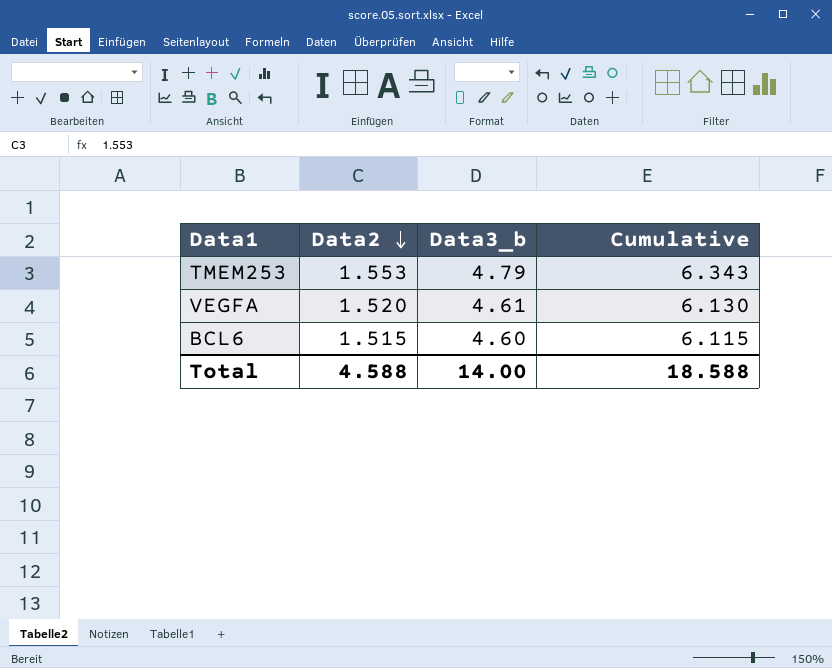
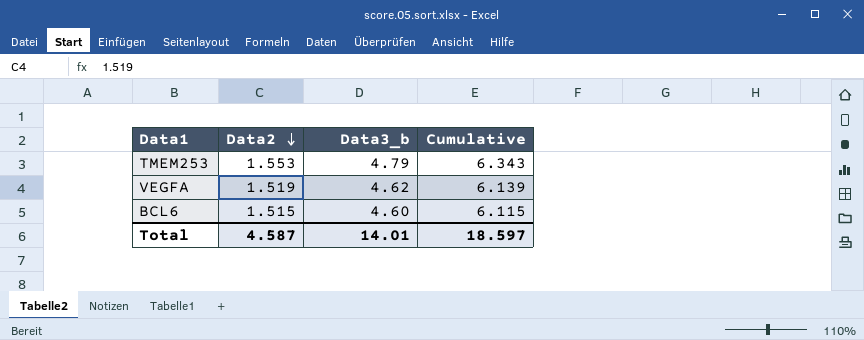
VEGFA | Data2: 1.520 -> 1.519
VEGFA | Data3_b: 4.61 -> 4.62
VEGFA | Cumulative: 6.130 -> 6.139
Total | Data2: 4.588 -> 4.587
Total | Data3_b: 14.00 -> 14.01
Total | Cumulative: 18.588 -> 18.597

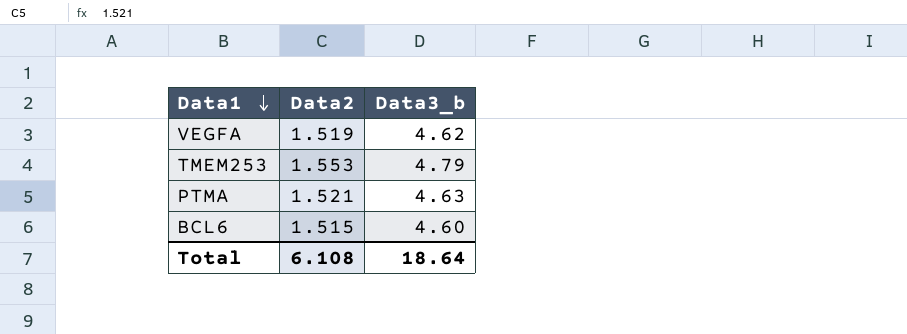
row order: Data2 descending -> Data1 descending
column Cumulative | formula: [Data2] + [Data3_b] -> none
row PTMA: none -> 1.521 | 4.63
Total | Data2: 4.587 -> 6.108
Total | Data3_b: 14.01 -> 18.64

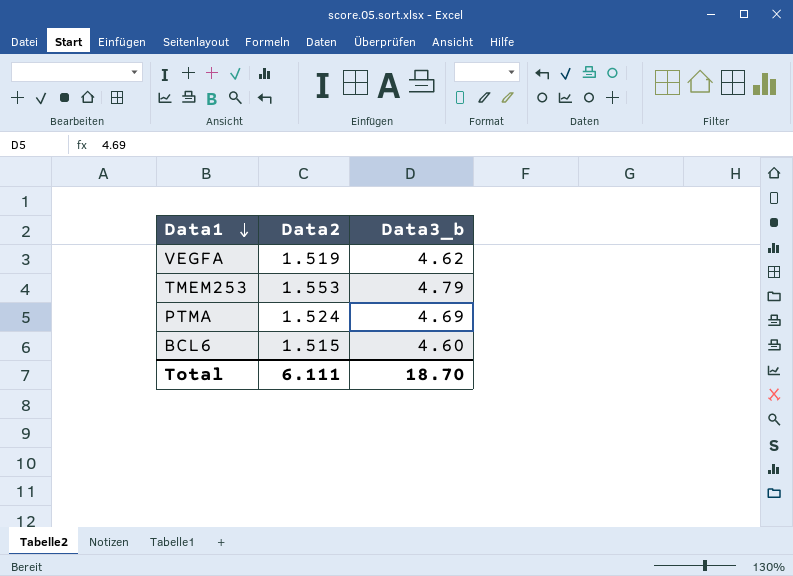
PTMA | Data2: 1.521 -> 1.524
PTMA | Data3_b: 4.63 -> 4.69
Total | Data2: 6.108 -> 6.111
Total | Data3_b: 18.64 -> 18.70

